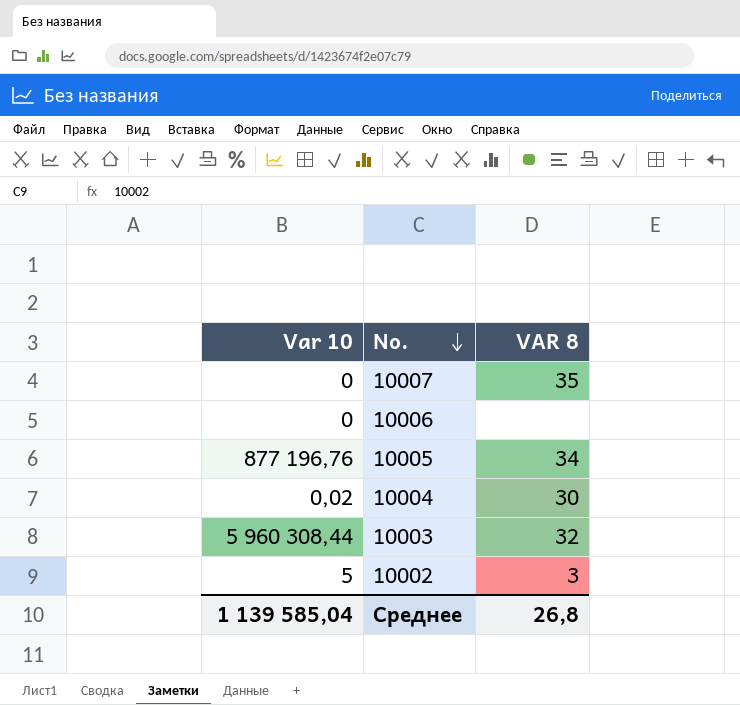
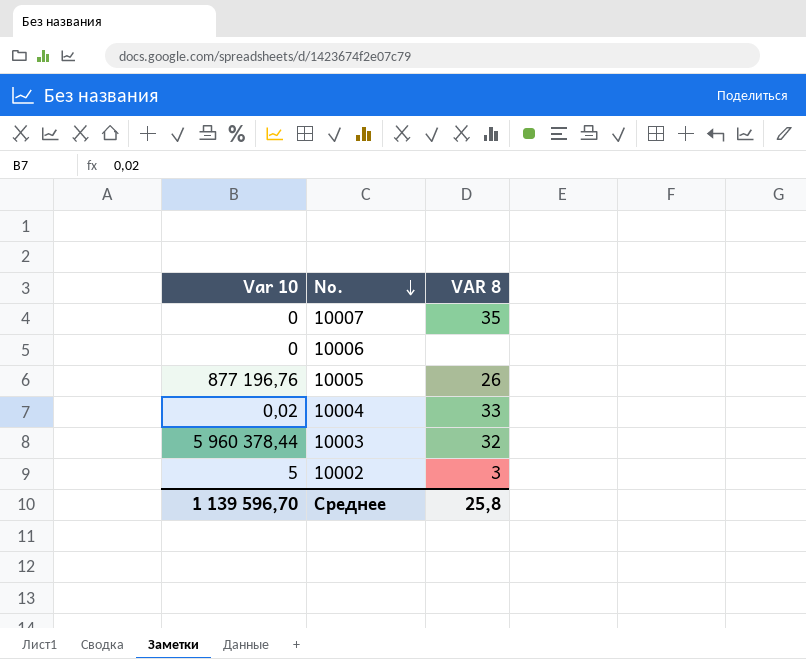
10005 | VAR 8: 34 -> 26
10004 | VAR 8: 30 -> 33
10003 | Var 10: 5 960 308,44 -> 5 960 378,44
Среднее | Var 10: 1 139 585,04 -> 1 139 596,70
Среднее | VAR 8: 26,8 -> 25,8

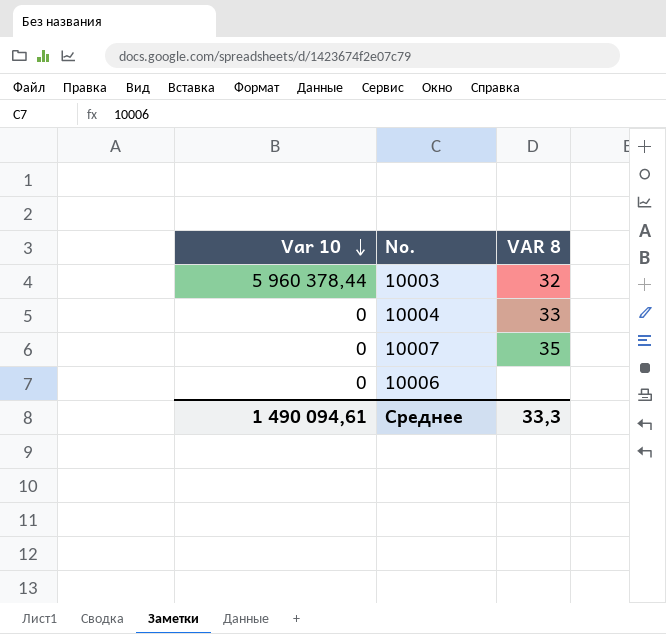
row order: No. descending -> Var 10 descending
row 10005: 877 196,76 | 26 -> none
row 10002: 5 | 3 -> none
10004 | Var 10: 0,02 -> 0
Среднее | Var 10: 1 139 596,70 -> 1 490 094,61
Среднее | VAR 8: 25,8 -> 33,3

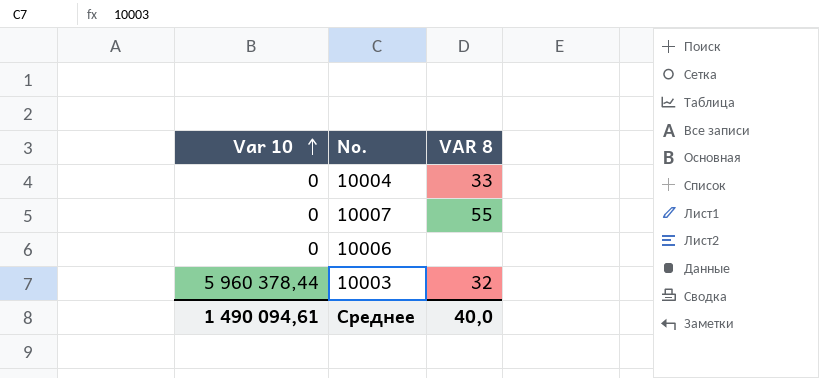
row order: Var 10 descending -> Var 10 ascending
10007 | VAR 8: 35 -> 55
Среднее | VAR 8: 33,3 -> 40,0

